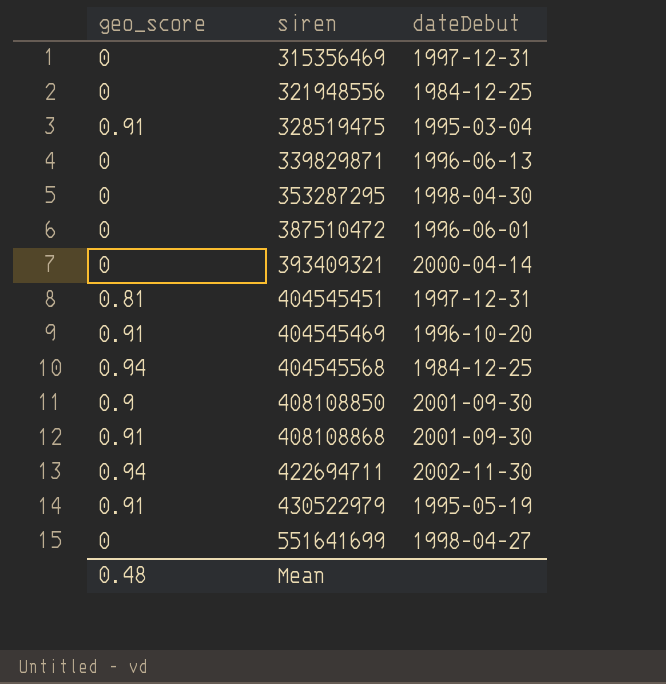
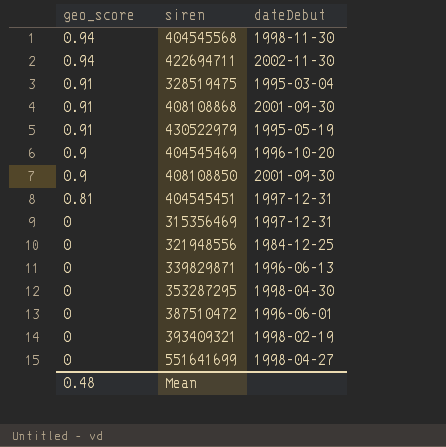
row order: siren ascending -> geo_score descending
404545568 | dateDebut: 1984-12-25 -> 1998-11-30
404545469 | geo_score: 0.91 -> 0.9
393409321 | dateDebut: 2000-04-14 -> 1998-02-19

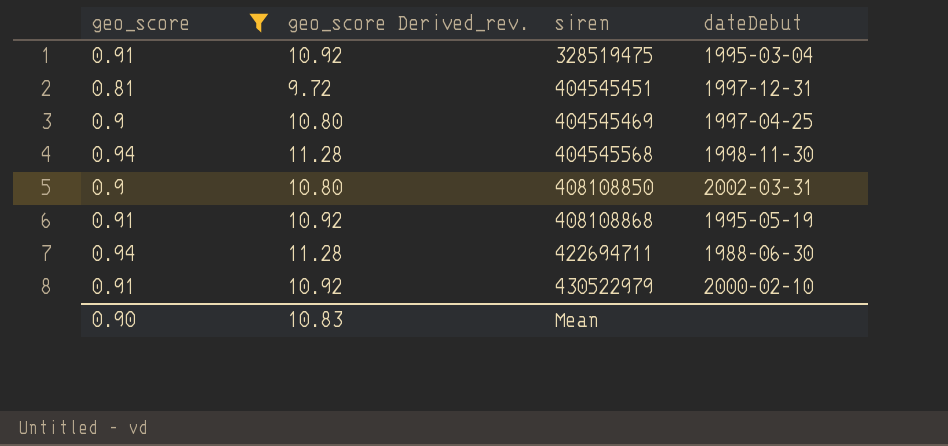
filter: none -> geo_score != 0
row order: geo_score descending -> siren ascending
column geo_score Derived_rev. | formula: none -> [geo_score] * 12
404545469 | dateDebut: 1996-10-20 -> 1997-04-25
408108850 | dateDebut: 2001-09-30 -> 2002-03-31
408108868 | dateDebut: 2001-09-30 -> 1995-05-19
422694711 | dateDebut: 2002-11-30 -> 1988-06-30
430522979 | dateDebut: 1995-05-19 -> 2000-02-10
Mean | geo_score: 0.48 -> 0.90

